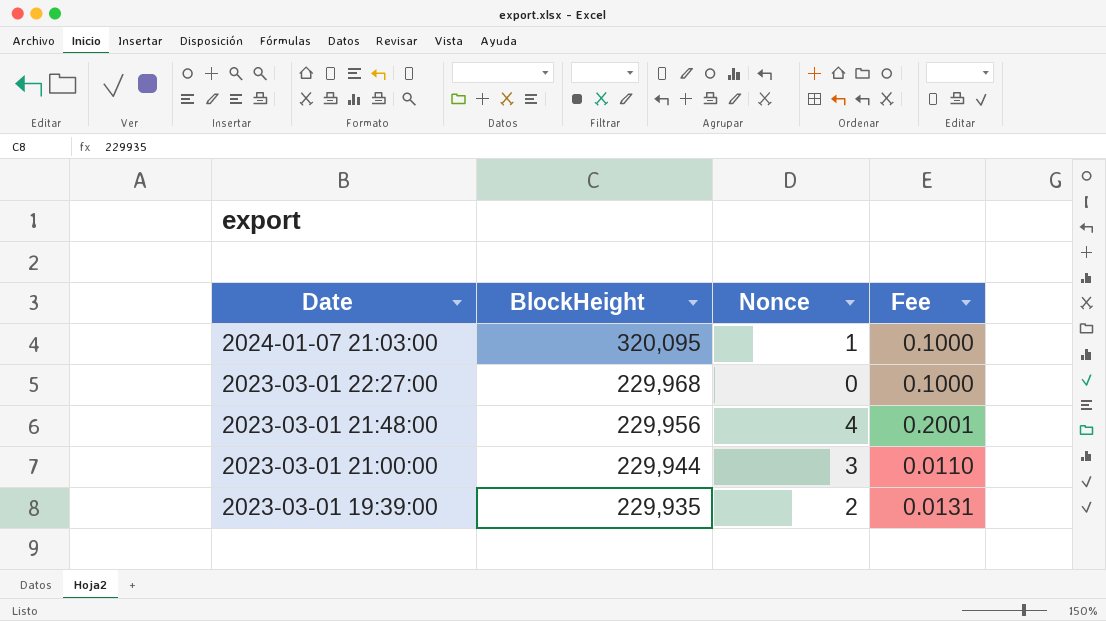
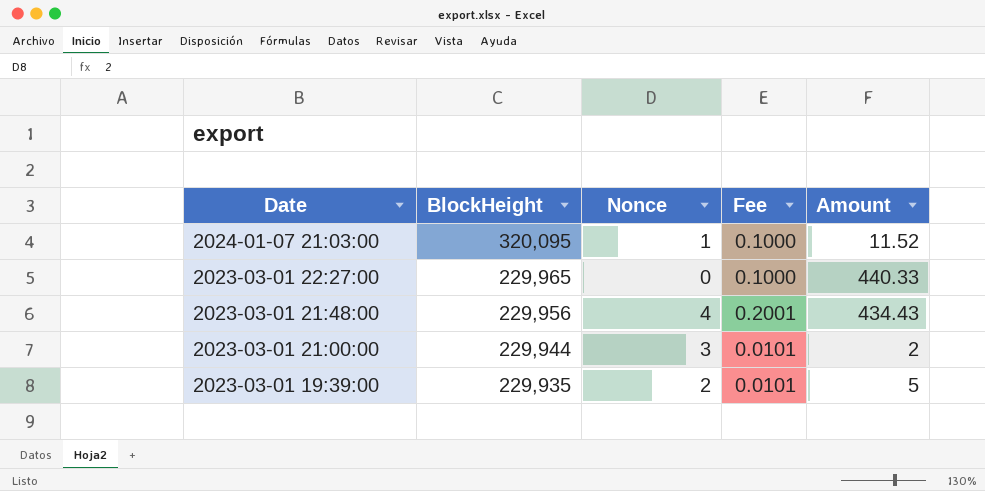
column Amount | position: none -> 5
2023-03-01 22:27:00 | BlockHeight: 229,968 -> 229,965
2023-03-01 21:00:00 | Fee: 0.0110 -> 0.0101
2023-03-01 19:39:00 | Fee: 0.0131 -> 0.0101

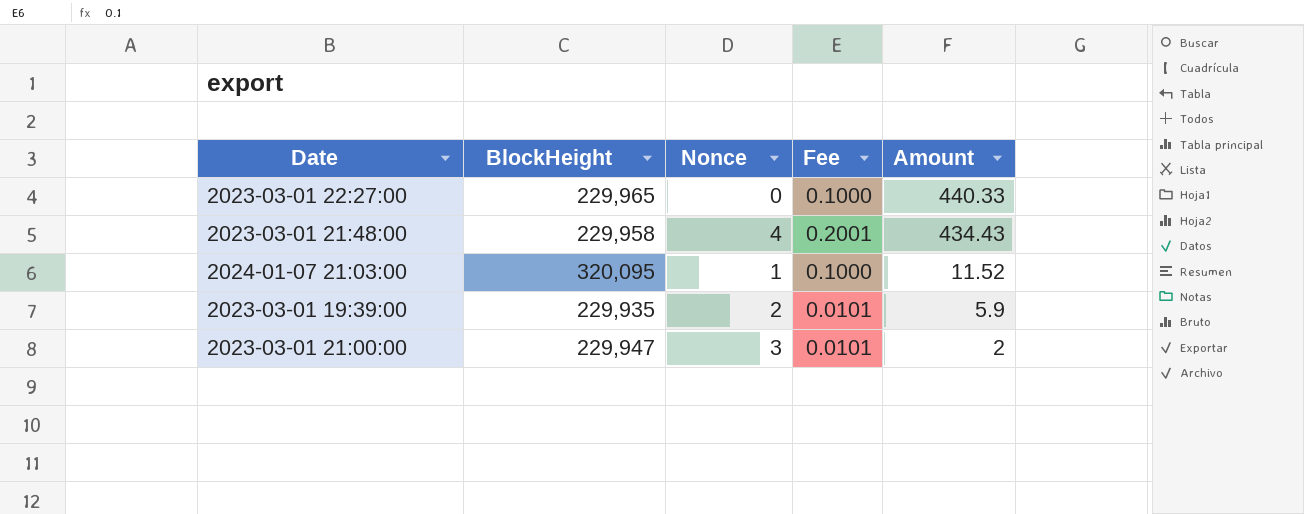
row order: Date descending -> Amount descending
2023-03-01 21:48:00 | BlockHeight: 229,956 -> 229,958
2023-03-01 19:39:00 | Amount: 5 -> 5.9
2023-03-01 21:00:00 | BlockHeight: 229,944 -> 229,947

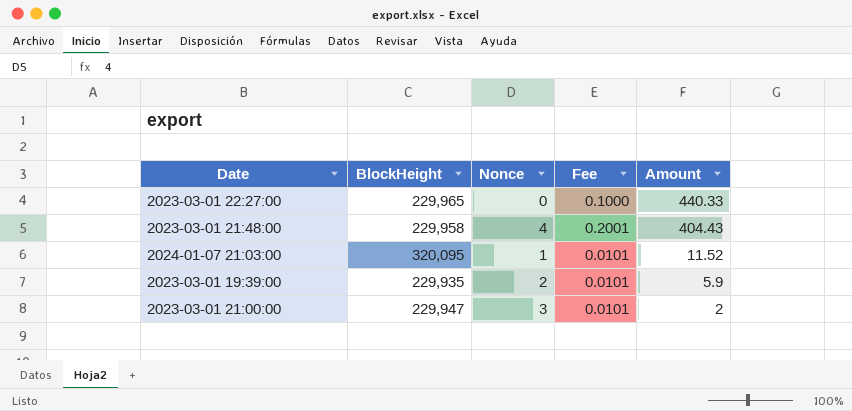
2023-03-01 21:48:00 | Amount: 434.43 -> 404.43
2024-01-07 21:03:00 | Fee: 0.1000 -> 0.0101

